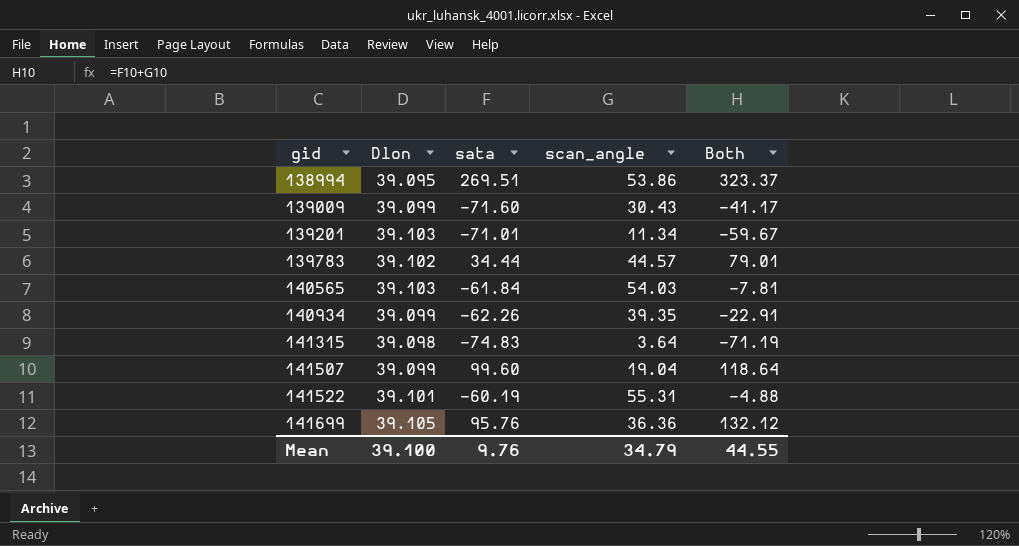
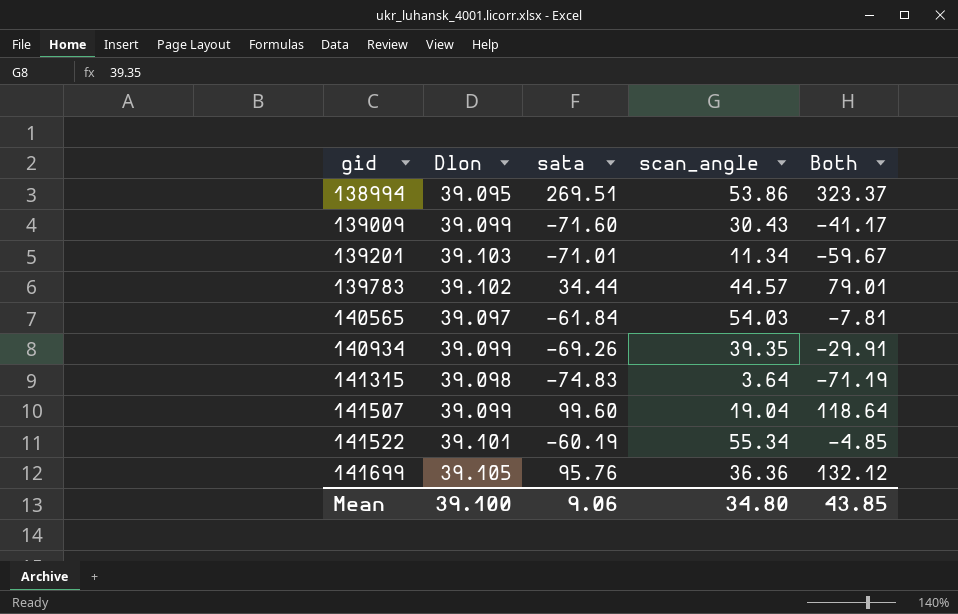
140565 | Dlon: 39.103 -> 39.097
140934 | sata: -62.26 -> -69.26
140934 | Both: -22.91 -> -29.91
141522 | scan_angle: 55.31 -> 55.34
141522 | Both: -4.88 -> -4.85
Mean | sata: 9.76 -> 9.06
Mean | scan_angle: 34.79 -> 34.80
Mean | Both: 44.55 -> 43.85

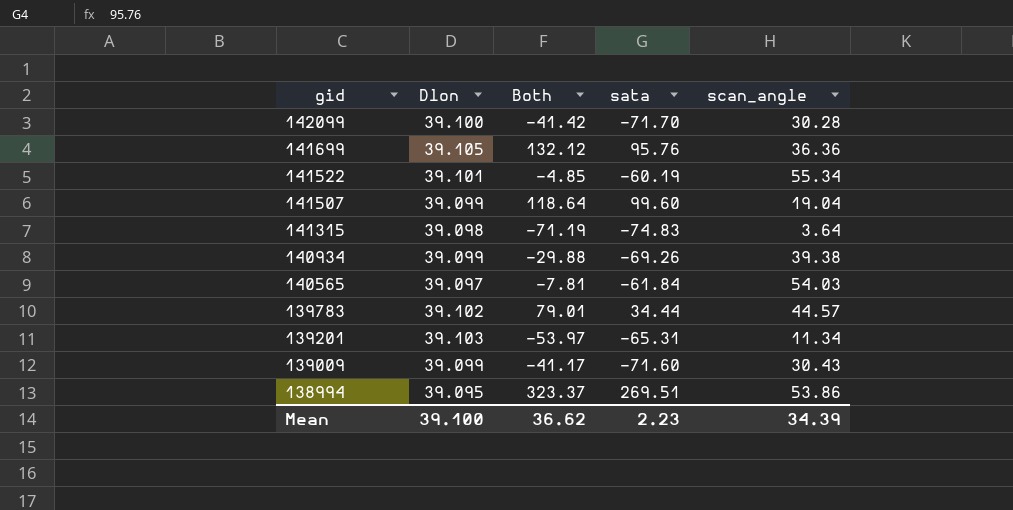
row order: gid ascending -> gid descending
column Both | position: 5 -> 3
row 142099: none -> 39.100 | -41.42 | -71.70 | 30.28
140934 | Both: -29.91 -> -29.88
140934 | scan_angle: 39.35 -> 39.38
139201 | Both: -59.67 -> -53.97
139201 | sata: -71.01 -> -65.31
Mean | Both: 43.85 -> 36.62
Mean | sata: 9.06 -> 2.23
Mean | scan_angle: 34.80 -> 34.39

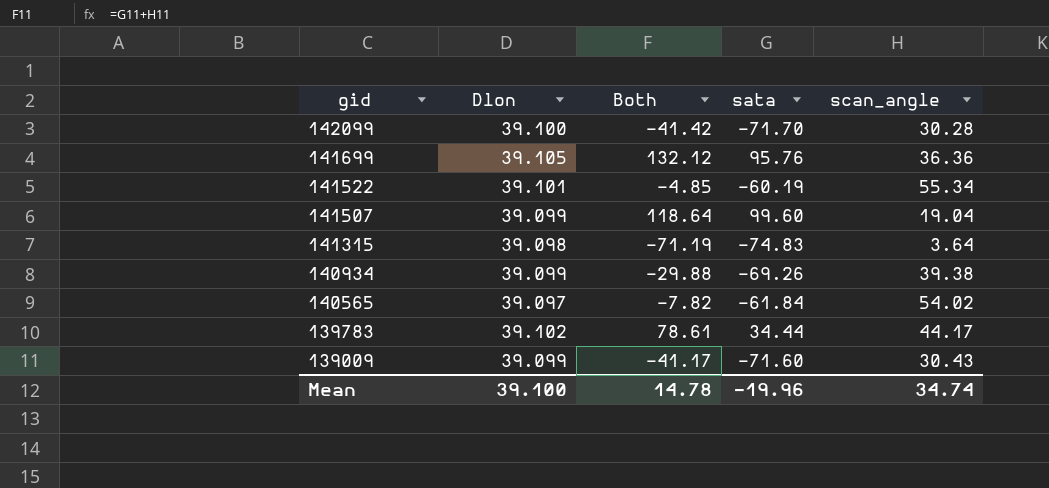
row 139201: 39.103 | -53.97 | -65.31 | 11.34 -> none
row 138994: 39.095 | 323.37 | 269.51 | 53.86 -> none
140565 | Both: -7.81 -> -7.82
140565 | scan_angle: 54.03 -> 54.02
139783 | Both: 79.01 -> 78.61
139783 | scan_angle: 44.57 -> 44.17
Mean | Both: 36.62 -> 14.78
Mean | sata: 2.23 -> -19.96
Mean | scan_angle: 34.39 -> 34.74

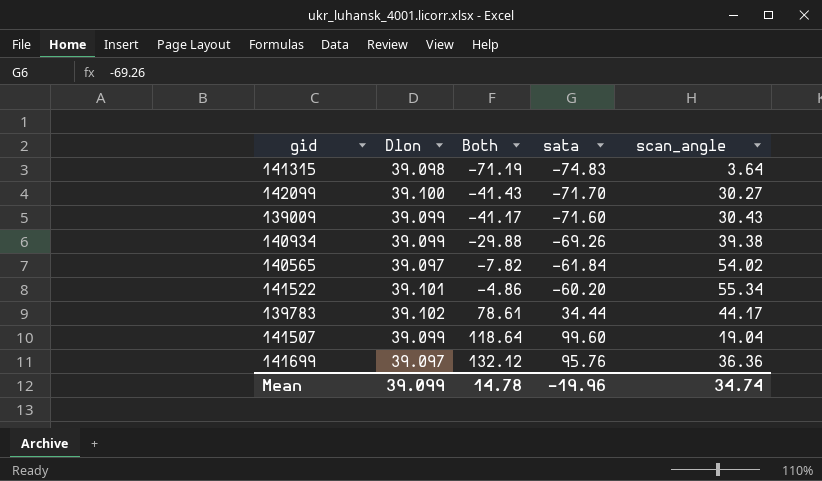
row order: gid descending -> Both ascending
142099 | Both: -41.42 -> -41.43
142099 | scan_angle: 30.28 -> 30.27
141522 | Both: -4.85 -> -4.86
141522 | sata: -60.19 -> -60.20
141699 | Dlon: 39.105 -> 39.097
Mean | Dlon: 39.100 -> 39.099

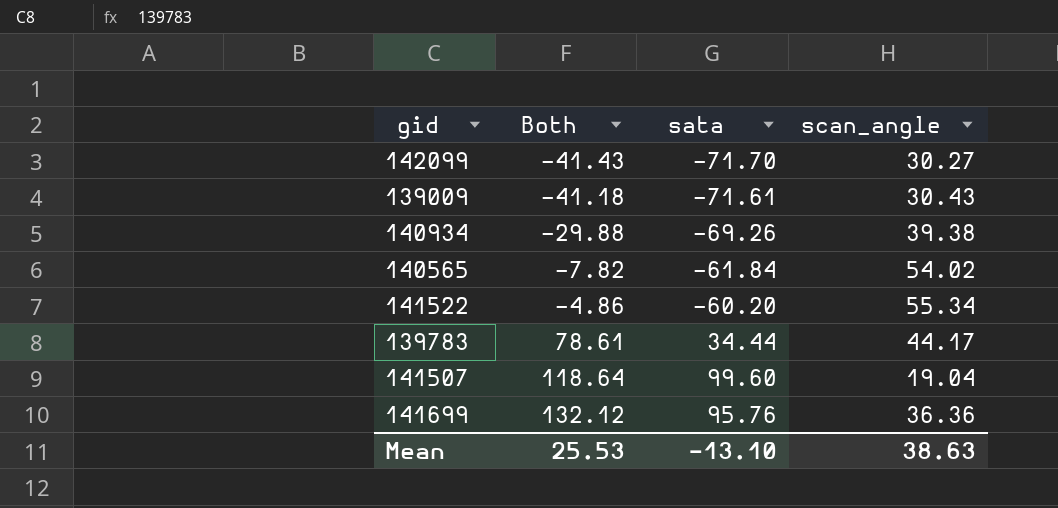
column Dlon | position: 2 -> none
row 141315: 39.098 | -71.19 | -74.83 | 3.64 -> none
139009 | Both: -41.17 -> -41.18
139009 | sata: -71.60 -> -71.61
Mean | Both: 14.78 -> 25.53
Mean | sata: -19.96 -> -13.10
Mean | scan_angle: 34.74 -> 38.63

